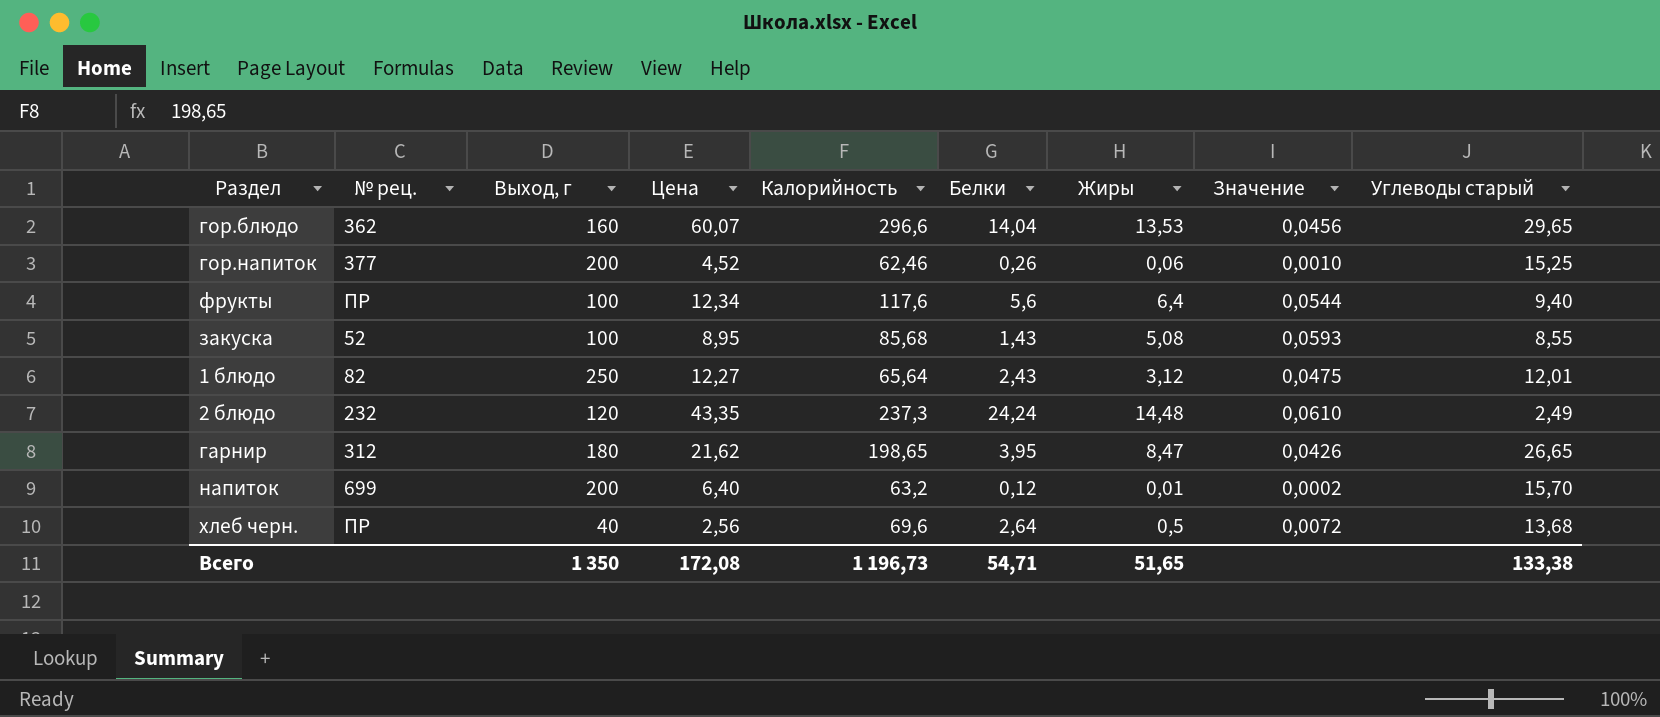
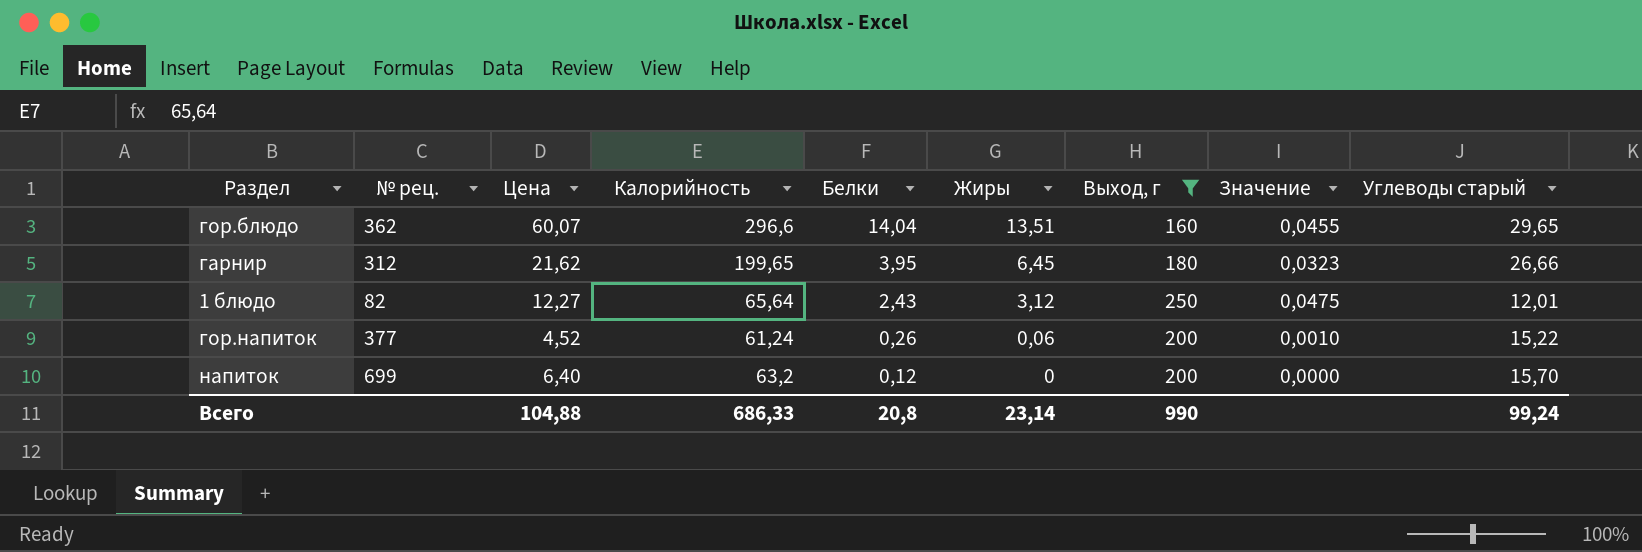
filter: none -> Выход, г >= 160
row order: none -> Белки descending
column Выход, г | position: 3 -> 7
гор.блюдо | Жиры: 13,53 -> 13,51
гор.блюдо | Значение: 0,0456 -> 0,0455
гарнир | Калорийность: 198,65 -> 199,65
гарнир | Жиры: 8,47 -> 6,45
гарнир | Значение: 0,0426 -> 0,0323
гарнир | Углеводы старый: 26,65 -> 26,66
гор.напиток | Калорийность: 62,46 -> 61,24
гор.напиток | Углеводы старый: 15,25 -> 15,22
напиток | Жиры: 0,01 -> 0
напиток | Значение: 0,0002 -> 0,0000
Всего | Цена: 172,08 -> 104,88
Всего | Калорийность: 1 196,73 -> 686,33
Всего | Белки: 54,71 -> 20,8
Всего | Жиры: 51,65 -> 23,14
Всего | Выход, г: 1 350 -> 990
Всего | Углеводы старый: 133,38 -> 99,24

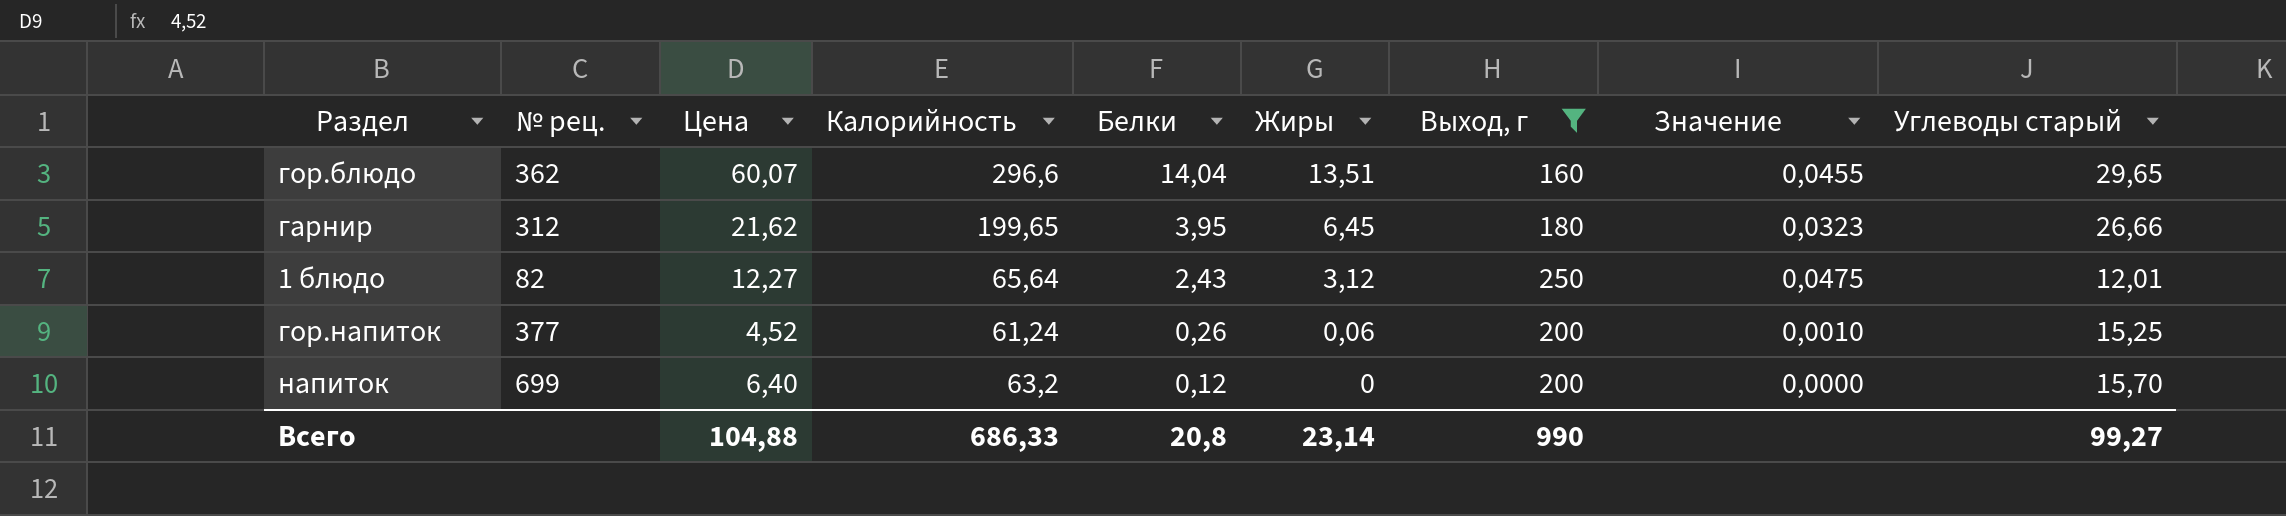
гор.напиток | Углеводы старый: 15,22 -> 15,25
Всего | Углеводы старый: 99,24 -> 99,27

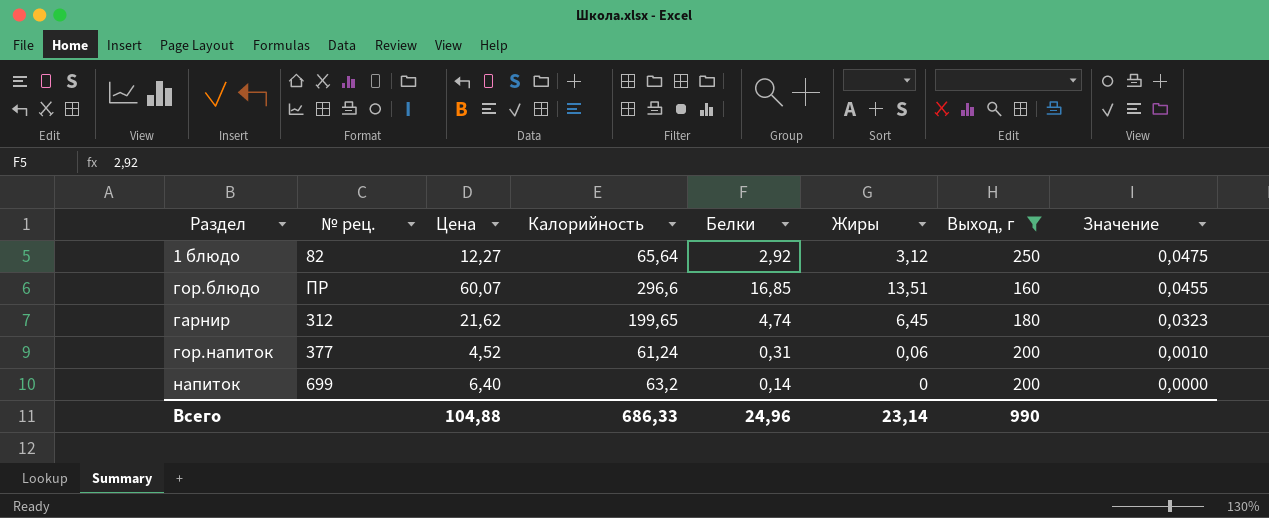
row order: Белки descending -> Значение descending
column Углеводы старый | position: 9 -> none
1 блюдо | Белки: 2,43 -> 2,92
гор.блюдо | № рец.: 362 -> ПР
гор.блюдо | Белки: 14,04 -> 16,85
гарнир | Белки: 3,95 -> 4,74
гор.напиток | Белки: 0,26 -> 0,31
напиток | Белки: 0,12 -> 0,14
Всего | Белки: 20,8 -> 24,96

